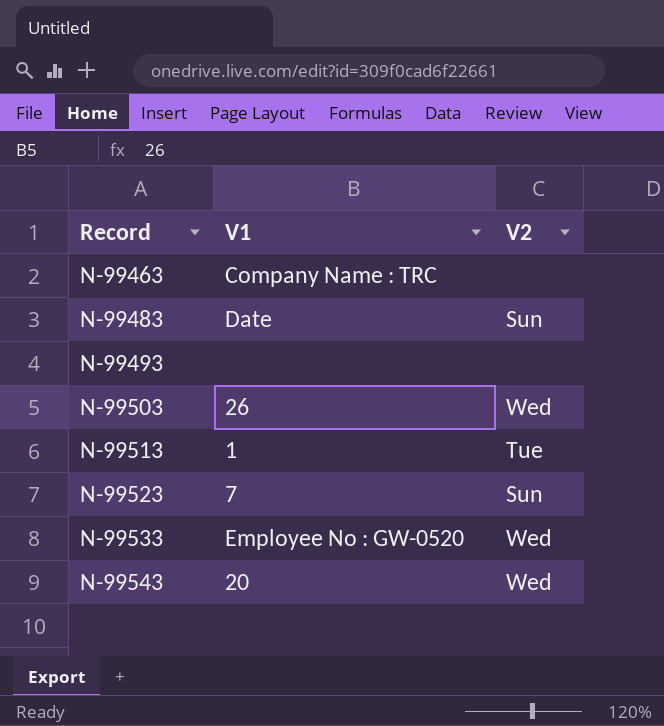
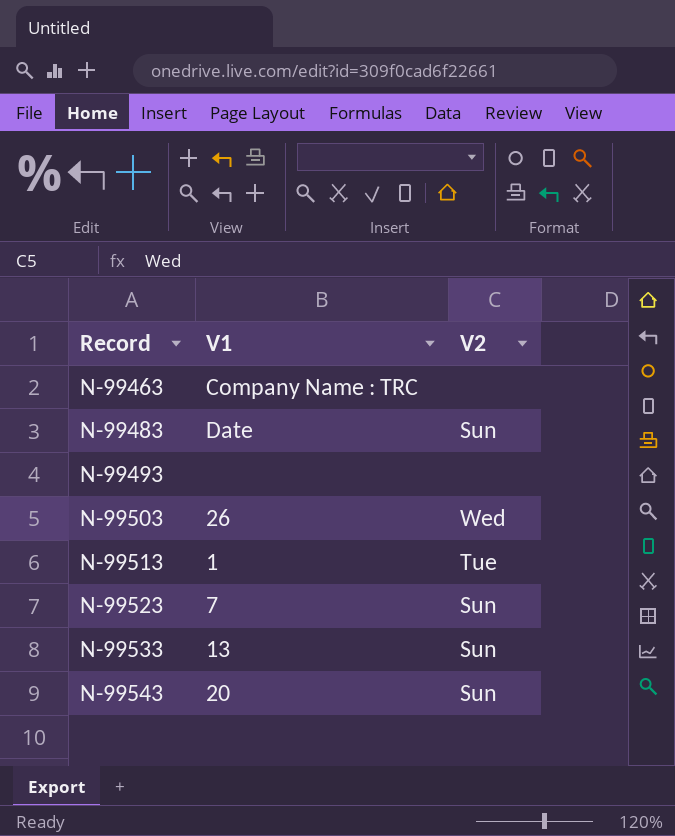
N-99533 | V1: Employee No : GW-0520 -> 13
N-99533 | V2: Wed -> Sun
N-99543 | V2: Wed -> Sun

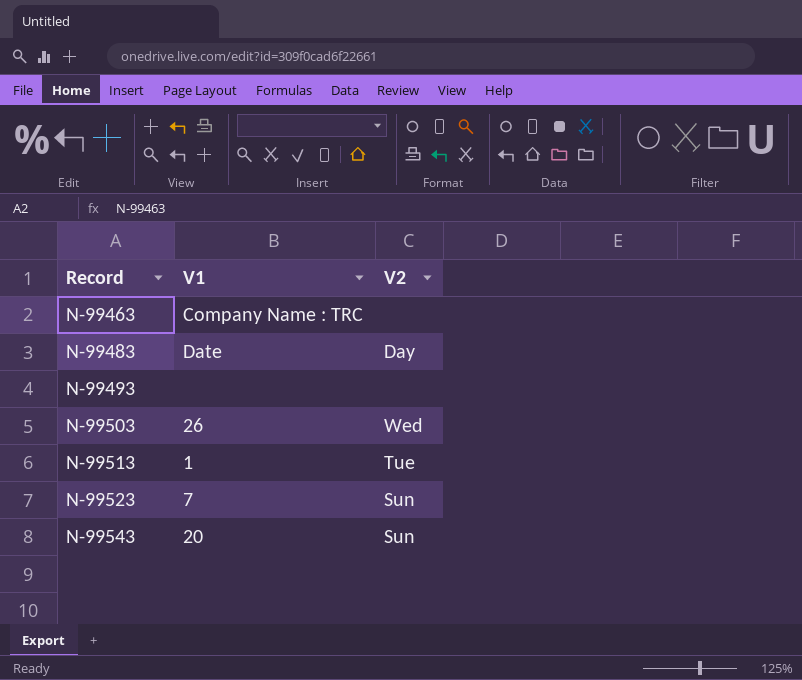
row N-99533: 13 | Sun -> none
N-99483 | V2: Sun -> Day

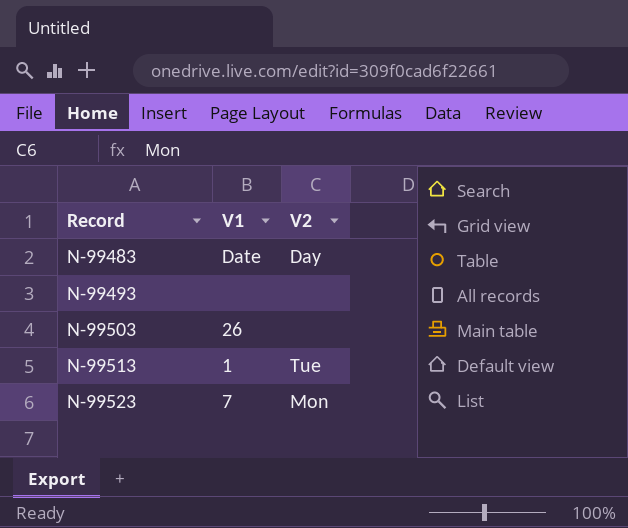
row N-99463: Company Name : TRC | none -> none
row N-99543: 20 | Sun -> none
N-99503 | V2: Wed -> none
N-99523 | V2: Sun -> Mon

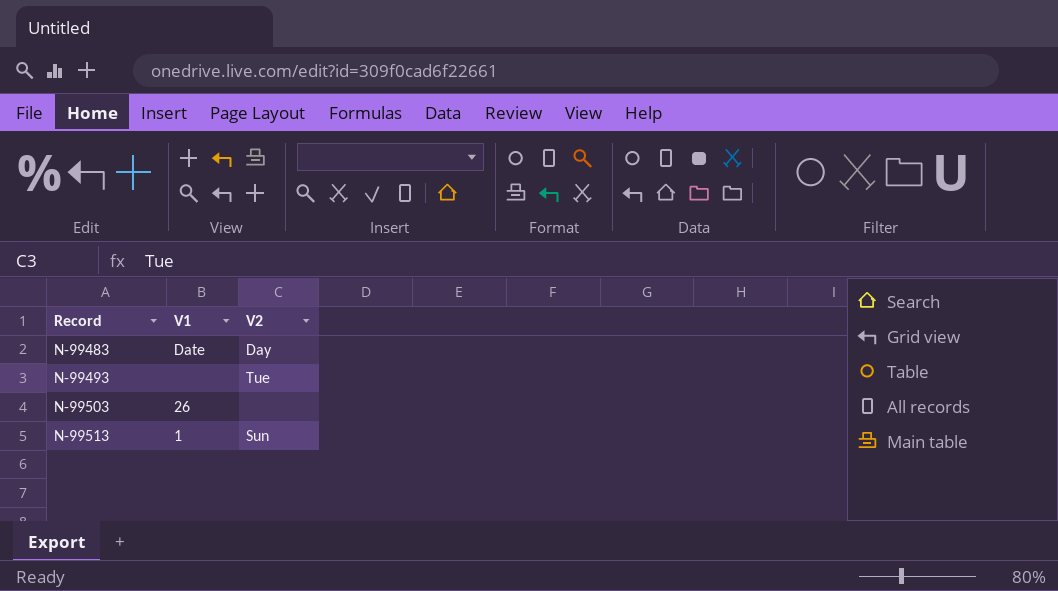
row N-99523: 7 | Mon -> none
N-99493 | V2: none -> Tue
N-99513 | V2: Tue -> Sun

